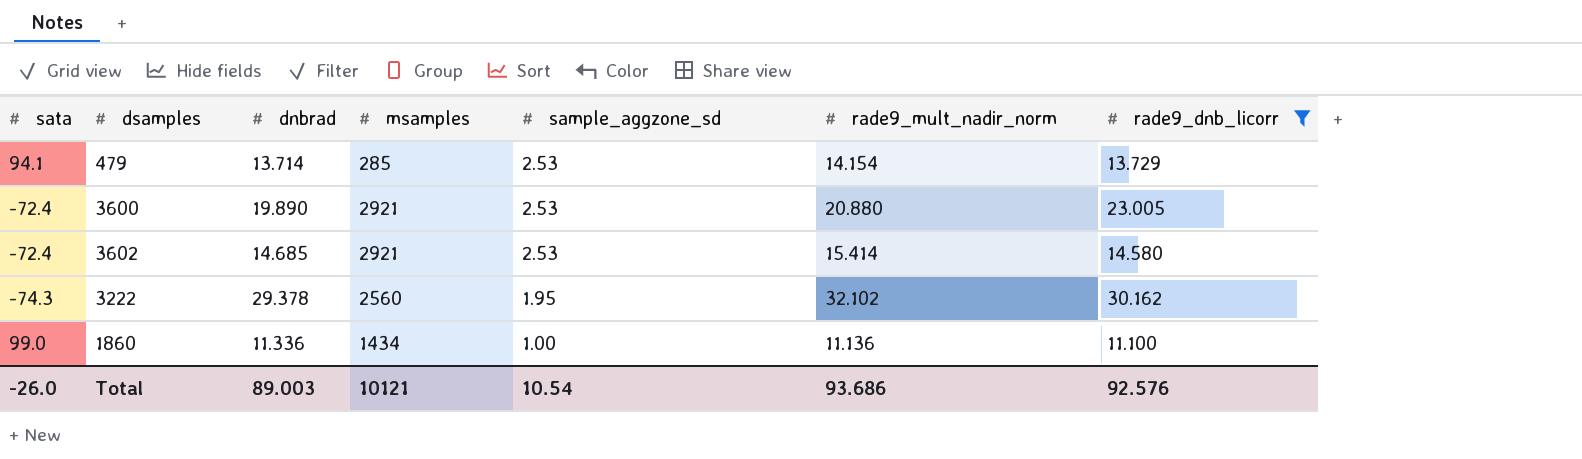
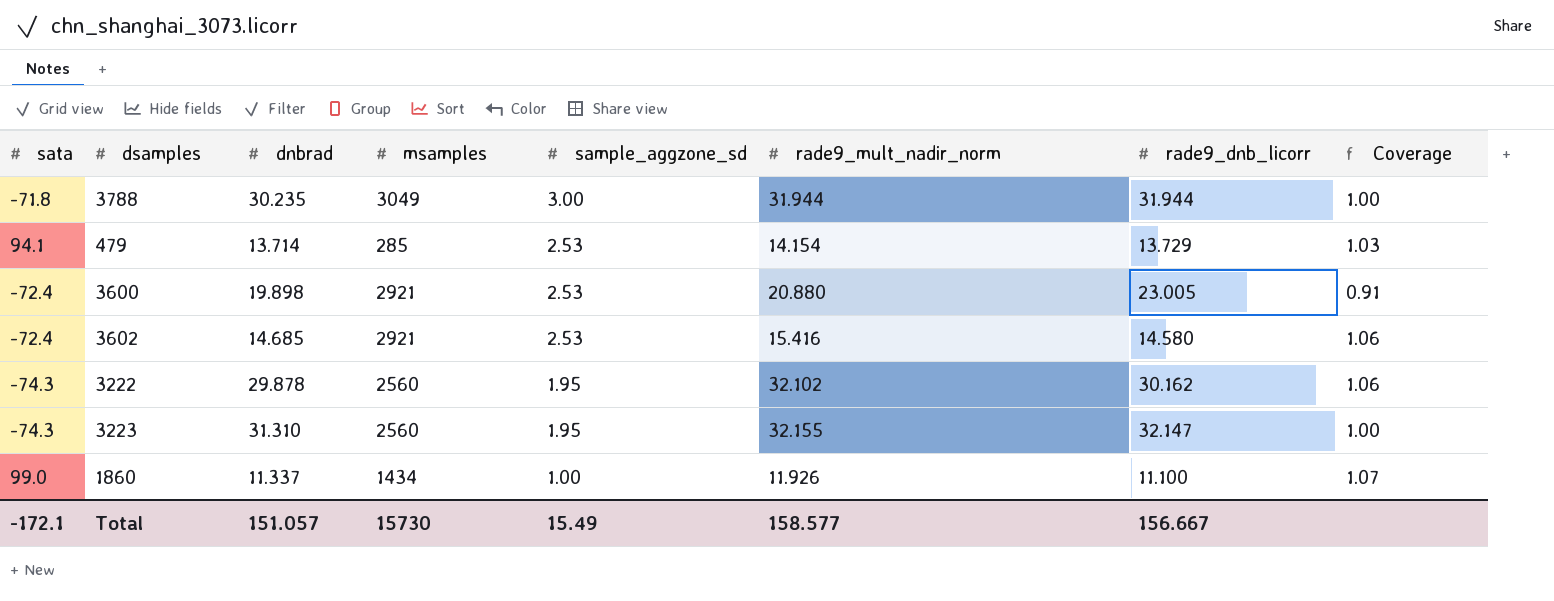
filter: rade9_dnb_licorr <= 30.162 -> none
column Coverage | formula: none -> [rade9_mult_nadir_norm] / [rade9_dnb_licorr]
3600 | dnbrad: 19.890 -> 19.898
3602 | rade9_mult_nadir_norm: 15.414 -> 15.416
3222 | dnbrad: 29.378 -> 29.878
1860 | dnbrad: 11.336 -> 11.337
1860 | rade9_mult_nadir_norm: 11.136 -> 11.926
Total | sata: -26.0 -> -172.1
Total | dnbrad: 89.003 -> 151.057
Total | msamples: 10121 -> 15730
Total | sample_aggzone_sd: 10.54 -> 15.49
Total | rade9_mult_nadir_norm: 93.686 -> 158.577
Total | rade9_dnb_licorr: 92.576 -> 156.667

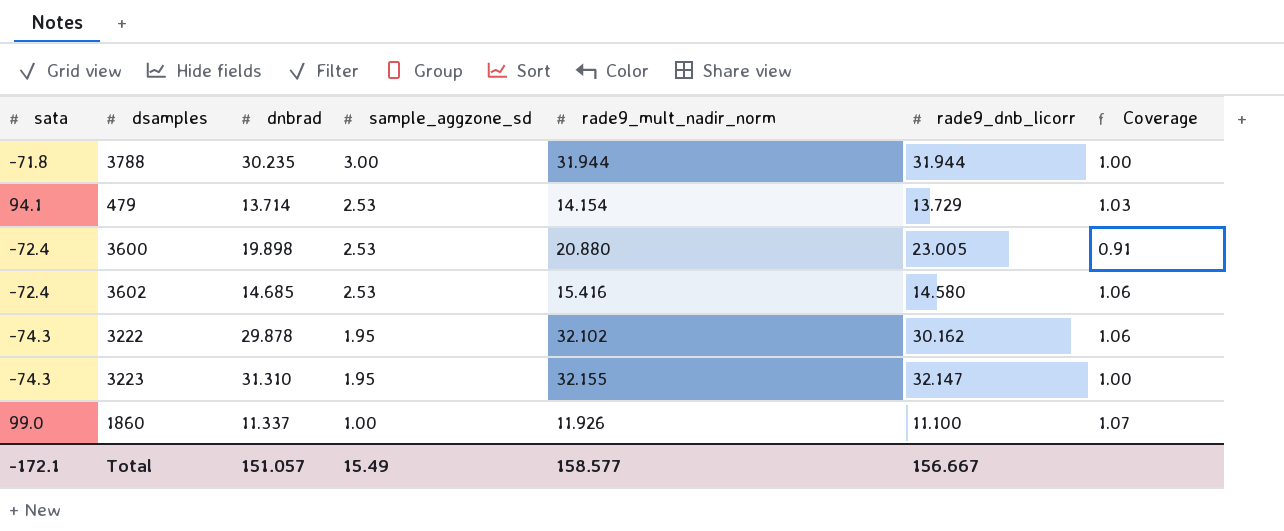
column msamples | position: 4 -> none

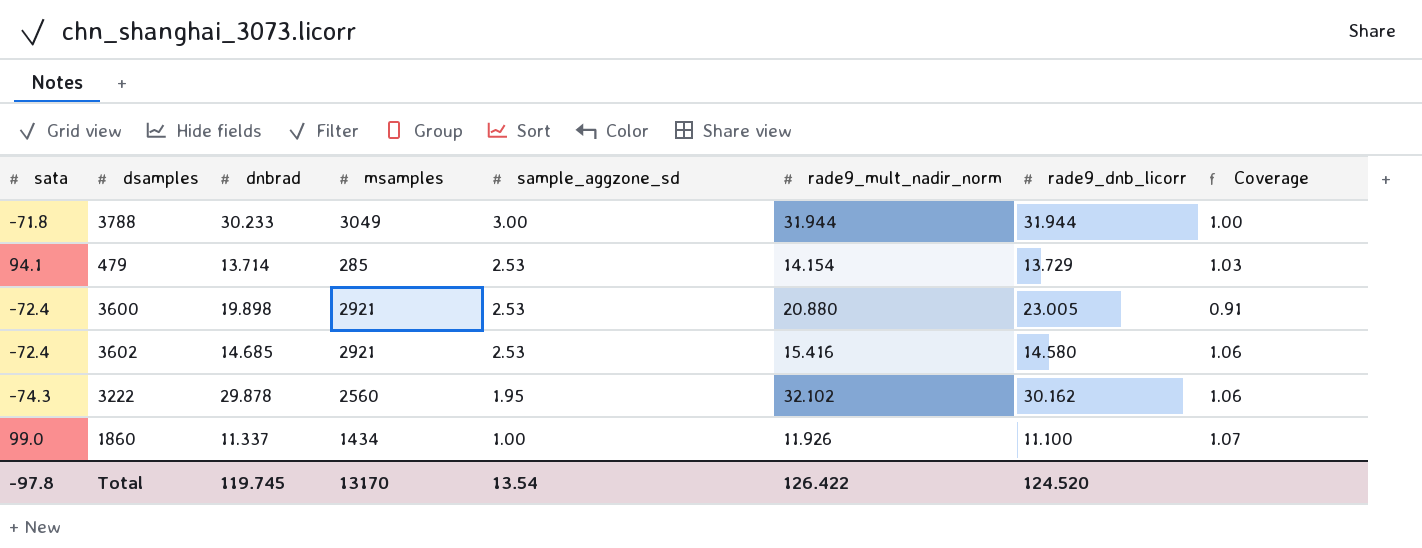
column msamples | position: none -> 4
row 3223: -74.3 | 31.310 | 1.95 | 32.155 | 32.147 | 1.00 -> none
3788 | dnbrad: 30.235 -> 30.233
Total | sata: -172.1 -> -97.8
Total | dnbrad: 151.057 -> 119.745
Total | sample_aggzone_sd: 15.49 -> 13.54
Total | rade9_mult_nadir_norm: 158.577 -> 126.422
Total | rade9_dnb_licorr: 156.667 -> 124.520

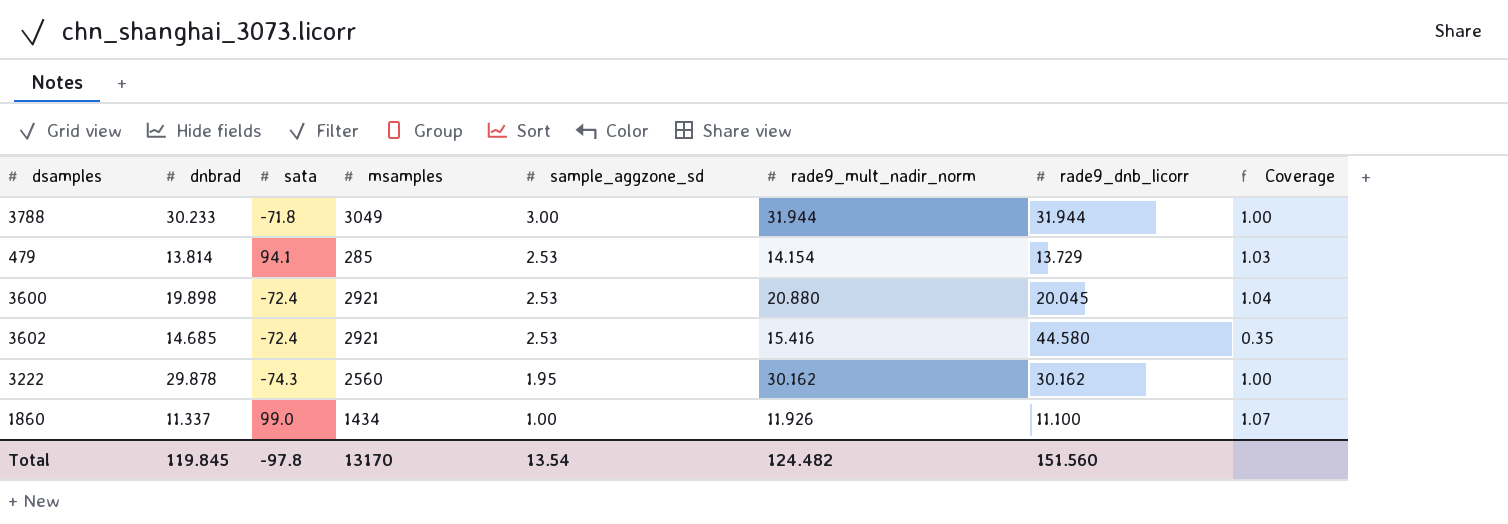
column sata | position: 1 -> 3
479 | dnbrad: 13.714 -> 13.814
3600 | rade9_dnb_licorr: 23.005 -> 20.045
3600 | Coverage: 0.91 -> 1.04
3602 | rade9_dnb_licorr: 14.580 -> 44.580
3602 | Coverage: 1.06 -> 0.35
3222 | rade9_mult_nadir_norm: 32.102 -> 30.162
3222 | Coverage: 1.06 -> 1.00
Total | dnbrad: 119.745 -> 119.845
Total | rade9_mult_nadir_norm: 126.422 -> 124.482
Total | rade9_dnb_licorr: 124.520 -> 151.560

